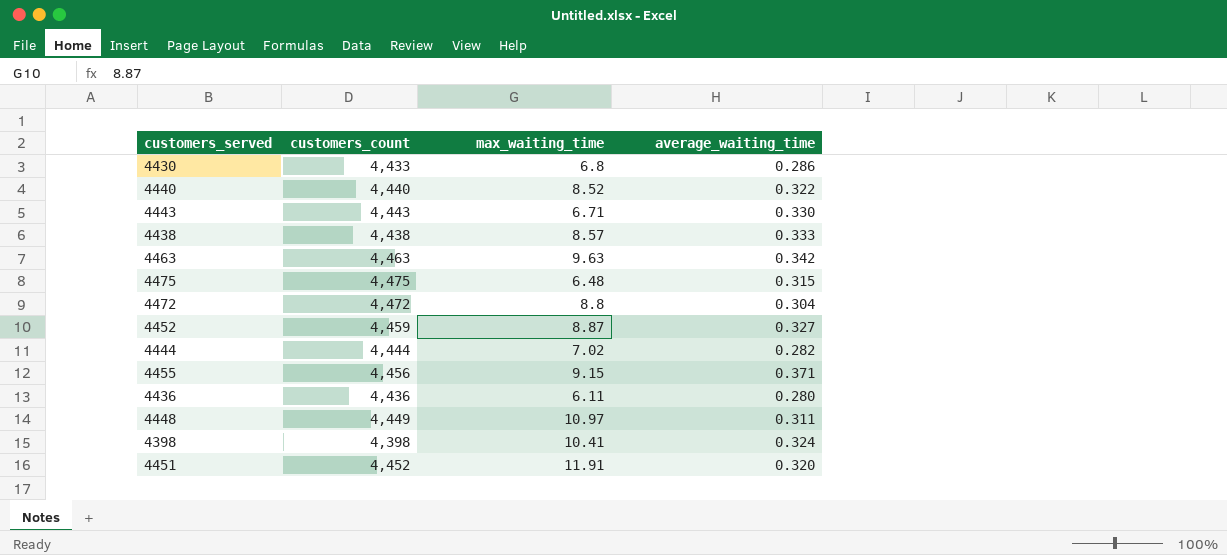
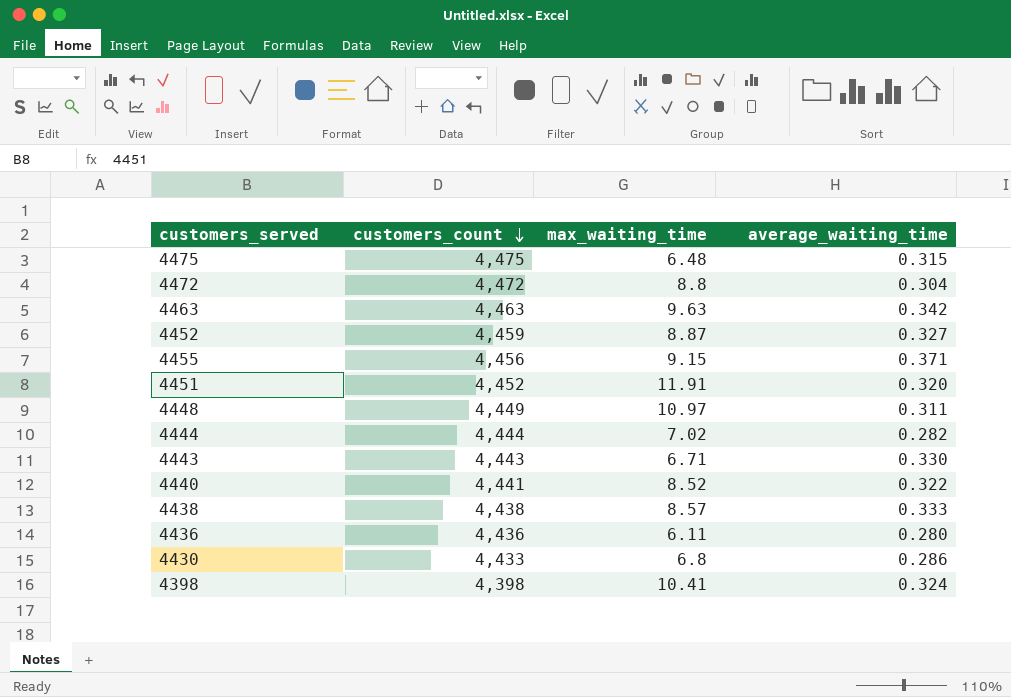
row order: none -> customers_count descending
4440 | customers_count: 4,440 -> 4,441

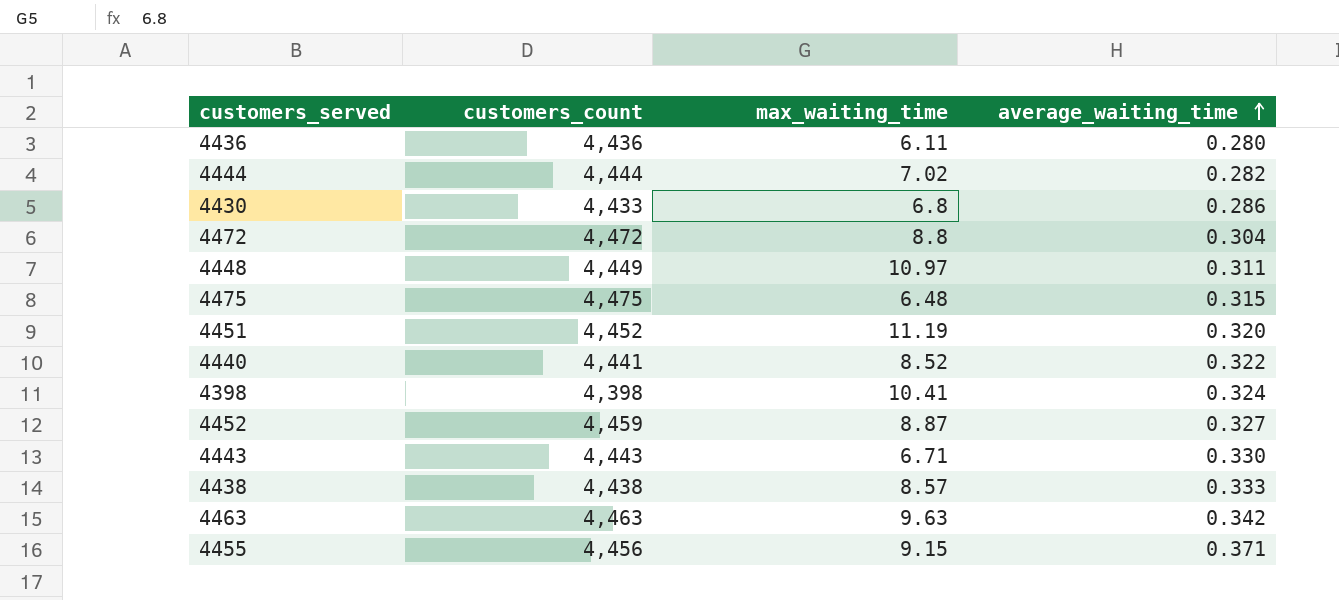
row order: customers_count descending -> average_waiting_time ascending
4451 | max_waiting_time: 11.91 -> 11.19

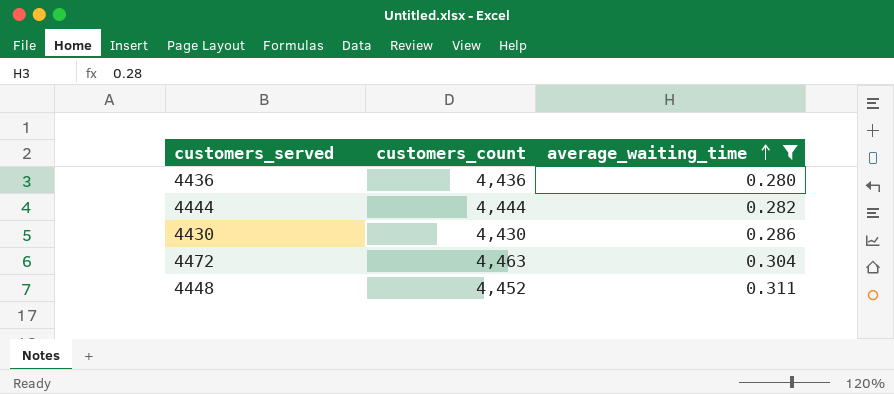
filter: none -> average_waiting_time <= 0.311
column max_waiting_time | position: 3 -> none
4430 | customers_count: 4,433 -> 4,430
4472 | customers_count: 4,472 -> 4,463
4448 | customers_count: 4,449 -> 4,452

